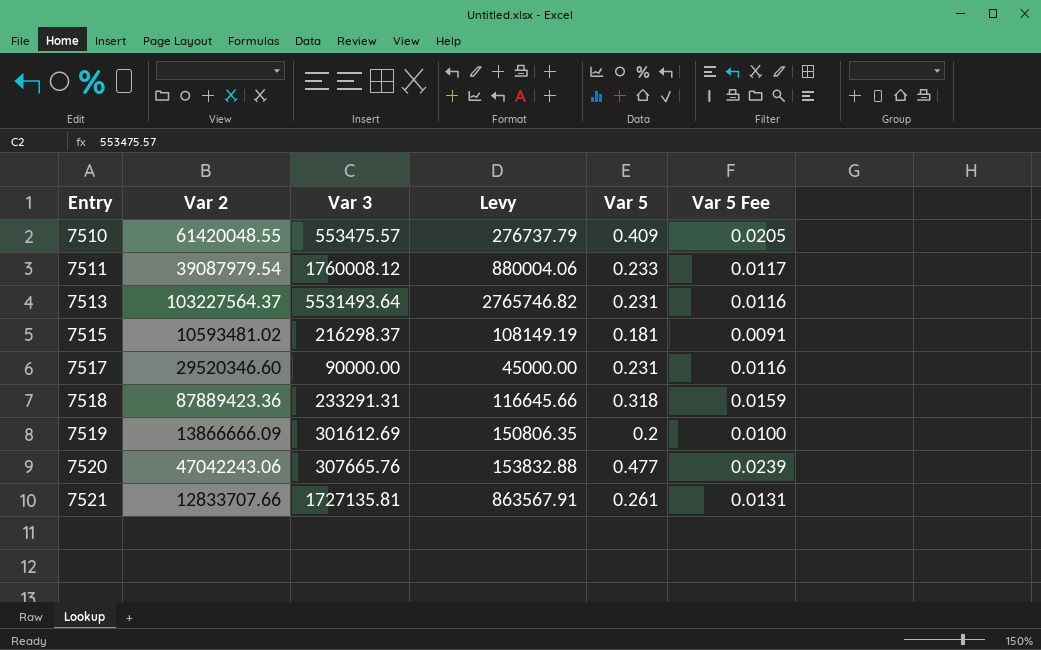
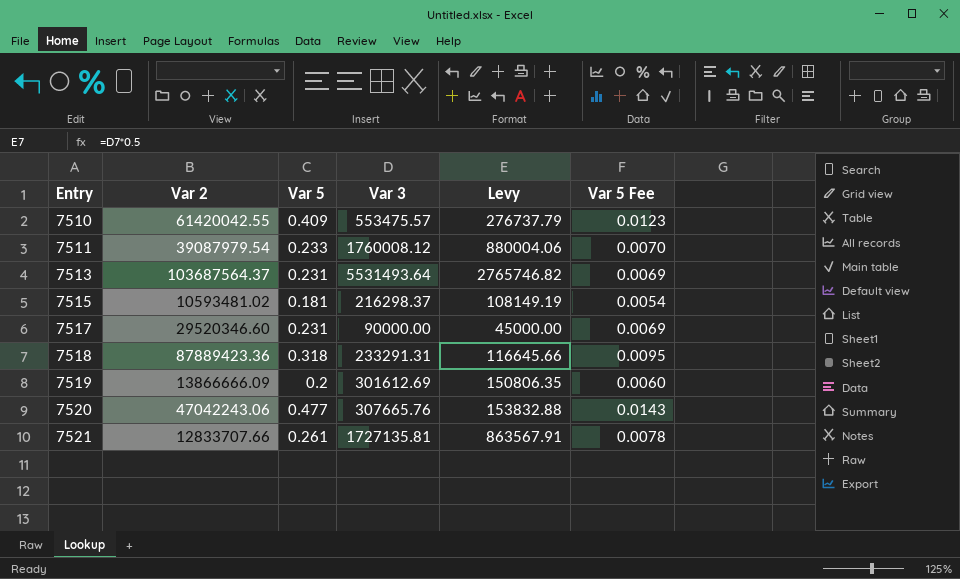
column Var 5 | position: 5 -> 3
column Var 5 Fee | formula: [Var 5] * 0.05 -> [Var 5] * 0.03
7510 | Var 2: 61420048.55 -> 61420042.55
7513 | Var 2: 103227564.37 -> 103687564.37

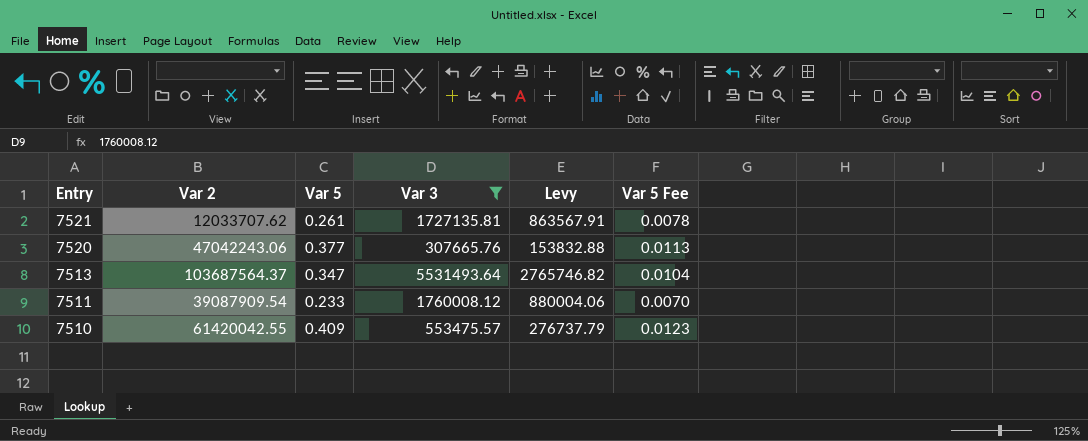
filter: none -> Var 3 >= 307665.76
row order: Entry ascending -> Entry descending
7521 | Var 2: 12833707.66 -> 12033707.62
7520 | Var 5: 0.477 -> 0.377
7520 | Var 5 Fee: 0.0143 -> 0.0113
7513 | Var 5: 0.231 -> 0.347
7513 | Var 5 Fee: 0.0069 -> 0.0104
7511 | Var 2: 39087979.54 -> 39087909.54

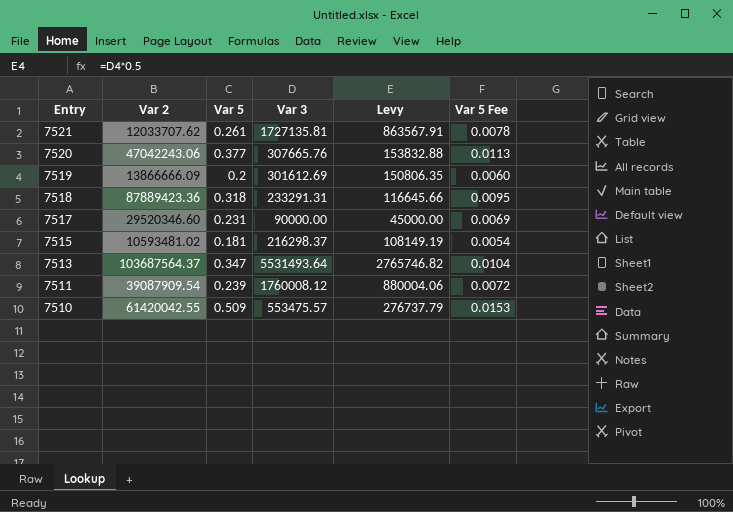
filter: Var 3 >= 307665.76 -> none
7511 | Var 5: 0.233 -> 0.239
7511 | Var 5 Fee: 0.0070 -> 0.0072
7510 | Var 5: 0.409 -> 0.509
7510 | Var 5 Fee: 0.0123 -> 0.0153

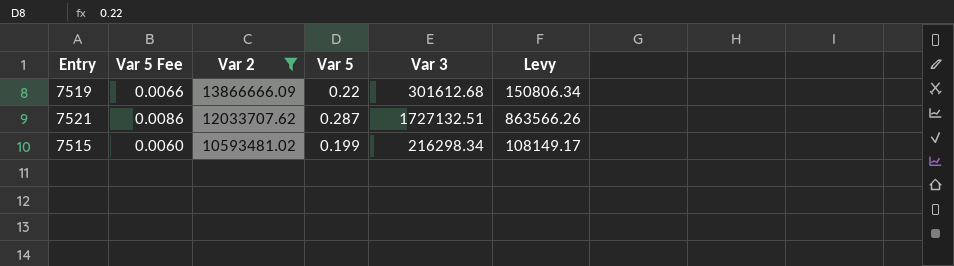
filter: none -> Var 2 <= 13866666.09
row order: Entry descending -> Var 2 descending
column Var 5 Fee | position: 6 -> 2
7519 | Var 5 Fee: 0.0060 -> 0.0066
7519 | Var 5: 0.2 -> 0.22
7519 | Var 3: 301612.69 -> 301612.68
7519 | Levy: 150806.35 -> 150806.34
7521 | Var 5 Fee: 0.0078 -> 0.0086
7521 | Var 5: 0.261 -> 0.287
7521 | Var 3: 1727135.81 -> 1727132.51
7521 | Levy: 863567.91 -> 863566.26
7515 | Var 5 Fee: 0.0054 -> 0.0060
7515 | Var 5: 0.181 -> 0.199
7515 | Var 3: 216298.37 -> 216298.34
7515 | Levy: 108149.19 -> 108149.17

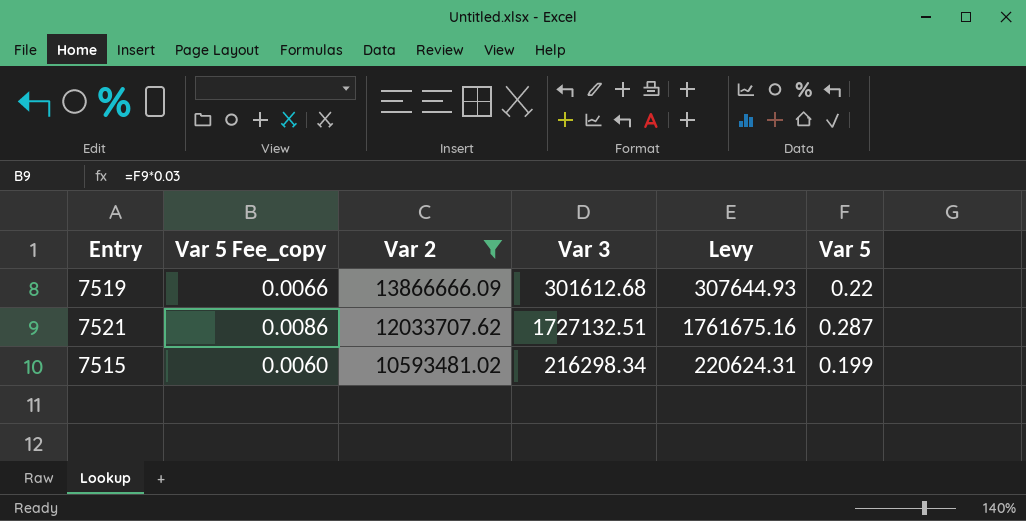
column name: Var 5 Fee -> Var 5 Fee_copy
column Levy | formula: [Var 3] * 0.5 -> [Var 3] * 1.02
column Var 5 | position: 4 -> 6

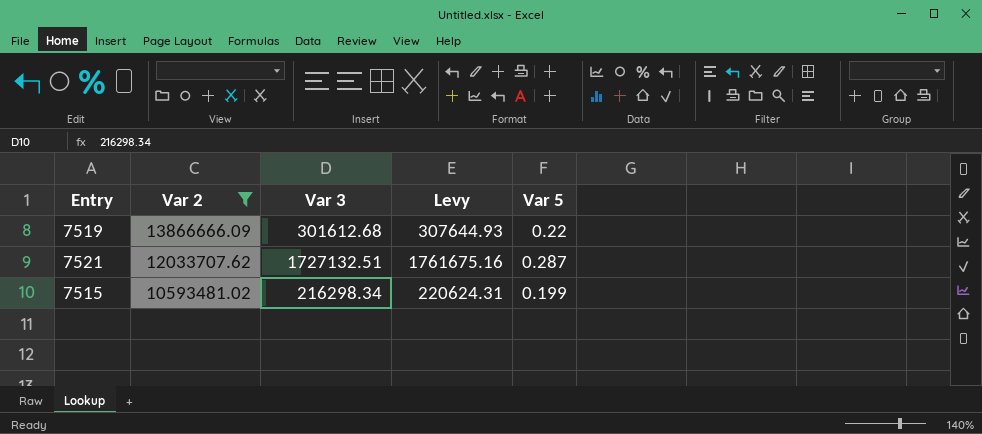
column Var 5 Fee_copy | formula: [Var 5] * 0.03 -> none

